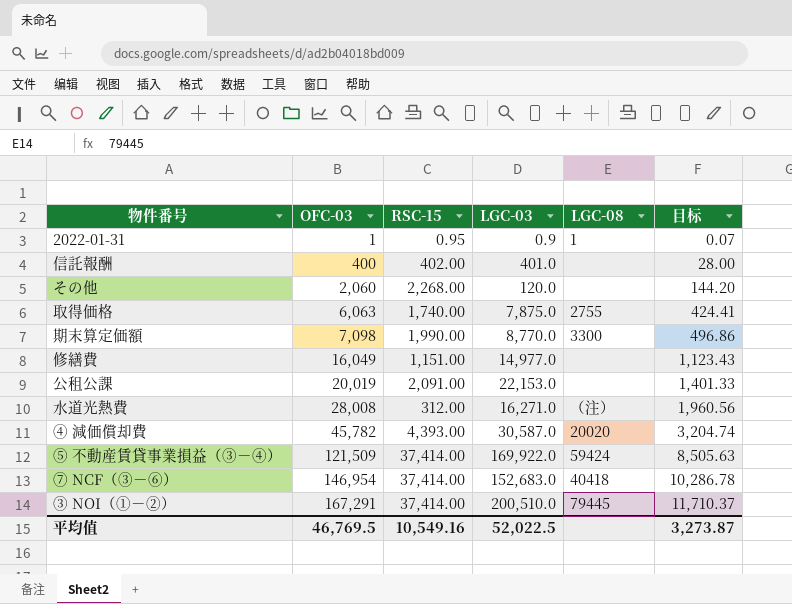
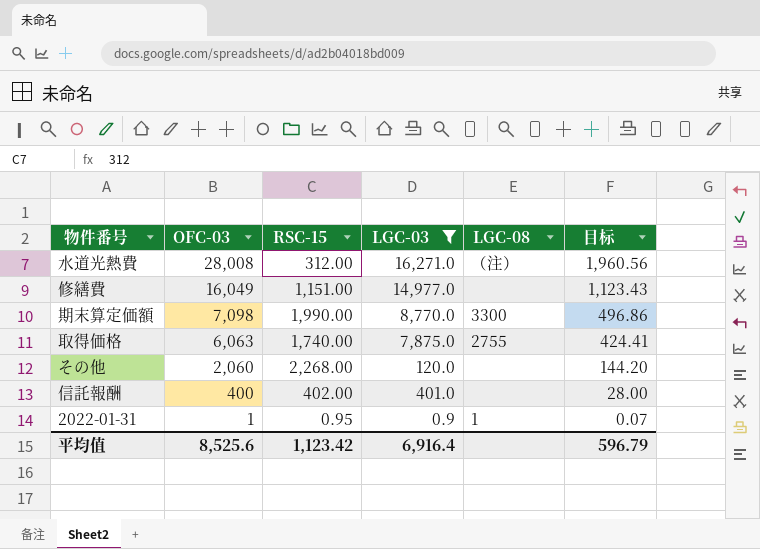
filter: none -> LGC-03 <= 16,271.0
row order: OFC-03 ascending -> OFC-03 descending
平均值 | OFC-03: 46,769.5 -> 8,525.6
平均值 | RSC-15: 10,549.16 -> 1,123.42
平均值 | LGC-03: 52,022.5 -> 6,916.4
平均值 | 目标: 3,273.87 -> 596.79

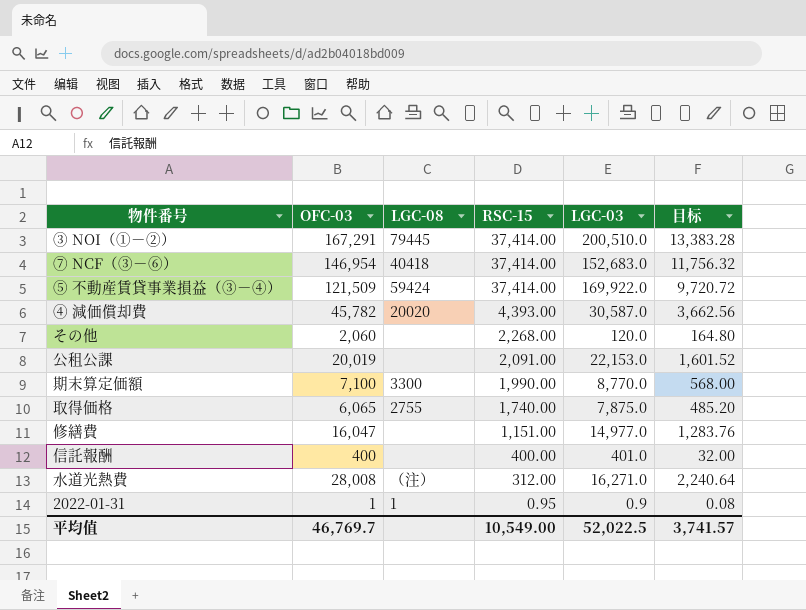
filter: LGC-03 <= 16,271.0 -> none
row order: OFC-03 descending -> RSC-15 descending
column LGC-08 | position: 5 -> 3
column 目标 | formula: [OFC-03] * 0.07 -> [OFC-03] * 0.08
期末算定価額 | OFC-03: 7,098 -> 7,100
取得価格 | OFC-03: 6,063 -> 6,065
修繕費 | OFC-03: 16,049 -> 16,047
信託報酬 | RSC-15: 402.00 -> 400.00
平均值 | OFC-03: 8,525.6 -> 46,769.7
平均值 | RSC-15: 1,123.42 -> 10,549.00
平均值 | LGC-03: 6,916.4 -> 52,022.5
平均值 | 目标: 596.79 -> 3,741.57

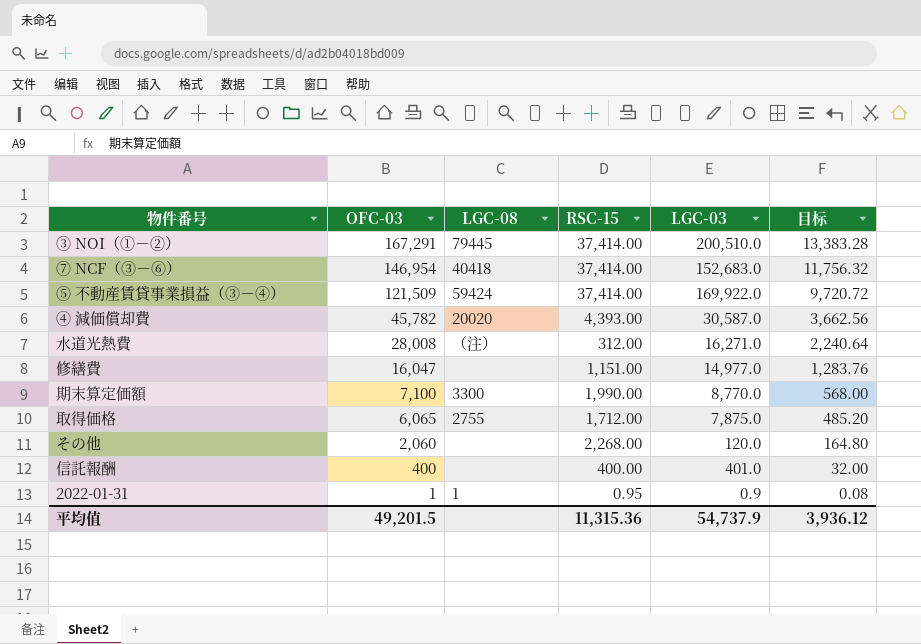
row order: RSC-15 descending -> OFC-03 descending
row 公租公課: 20,019 | none | 2,091.00 | 22,153.0 | 1,601.52 -> none
取得価格 | RSC-15: 1,740.00 -> 1,712.00
平均值 | OFC-03: 46,769.7 -> 49,201.5
平均值 | RSC-15: 10,549.00 -> 11,315.36
平均值 | LGC-03: 52,022.5 -> 54,737.9
平均值 | 目标: 3,741.57 -> 3,936.12

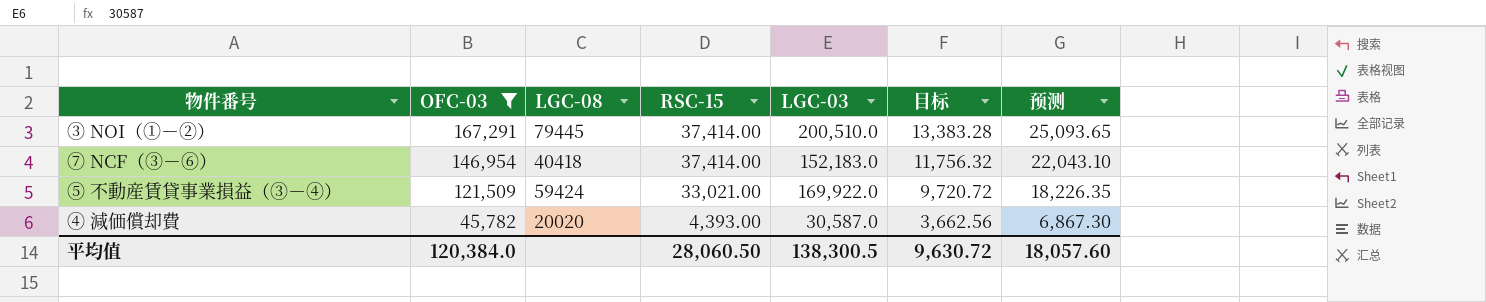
filter: none -> OFC-03 >= 45,782
column 预测 | formula: none -> [OFC-03] * 0.15
⑦ NCF（③－⑥） | LGC-03: 152,683.0 -> 152,183.0
⑤ 不動産賃貸事業損益（③－④） | RSC-15: 37,414.00 -> 33,021.00
平均值 | OFC-03: 49,201.5 -> 120,384.0
平均值 | RSC-15: 11,315.36 -> 28,060.50
平均值 | LGC-03: 54,737.9 -> 138,300.5
平均值 | 目标: 3,936.12 -> 9,630.72

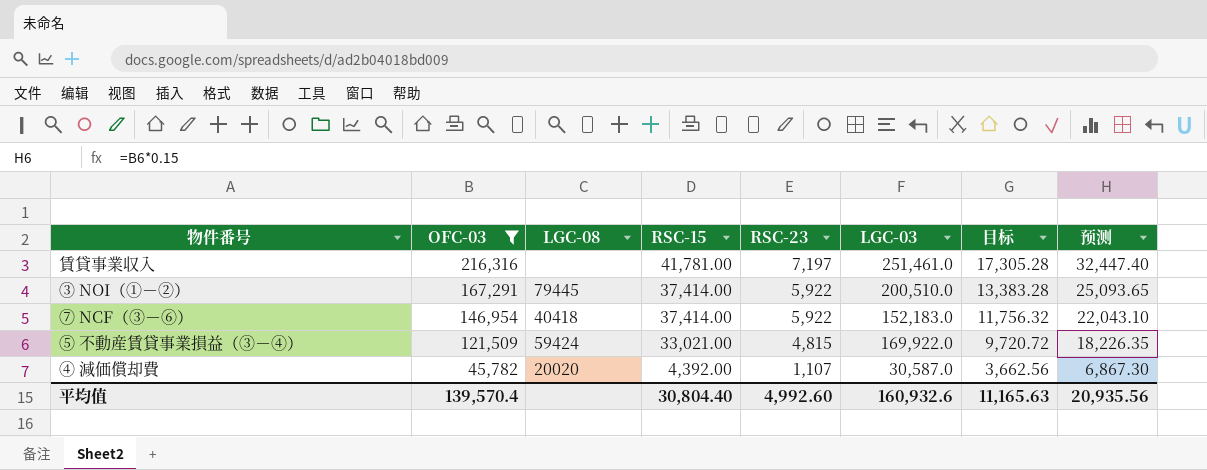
column RSC-23 | position: none -> 5
row 賃貸事業収入: none -> 216,316 | none | 41,781.00 | 7,197 | 251,461.0 | 17,305.28 | 32,447.40
④ 減価償却費 | RSC-15: 4,393.00 -> 4,392.00
平均值 | OFC-03: 120,384.0 -> 139,570.4
平均值 | RSC-15: 28,060.50 -> 30,804.40
平均值 | LGC-03: 138,300.5 -> 160,932.6
平均值 | 目标: 9,630.72 -> 11,165.63
平均值 | 预测: 18,057.60 -> 20,935.56

